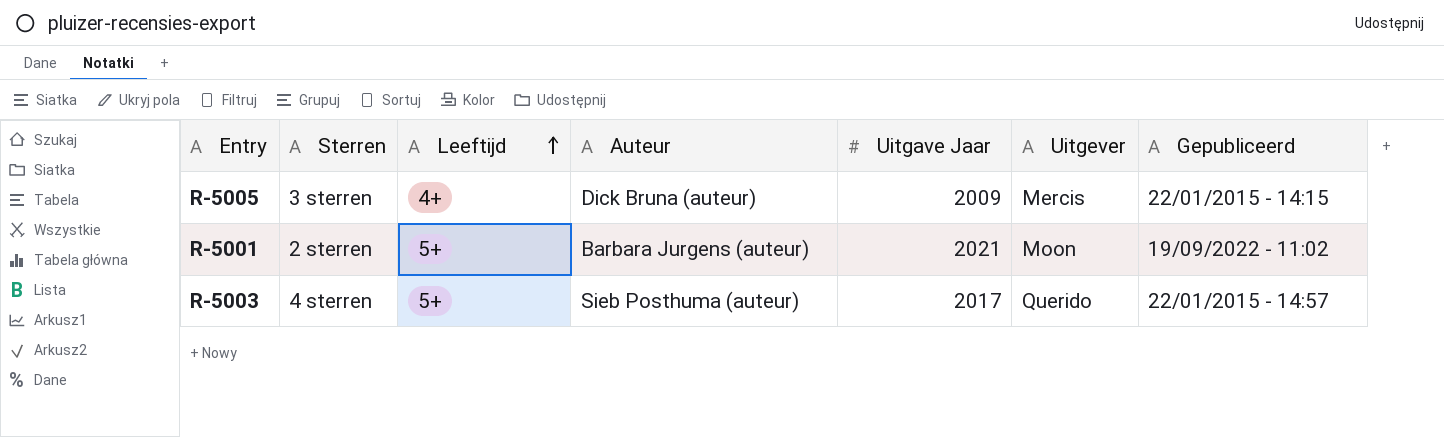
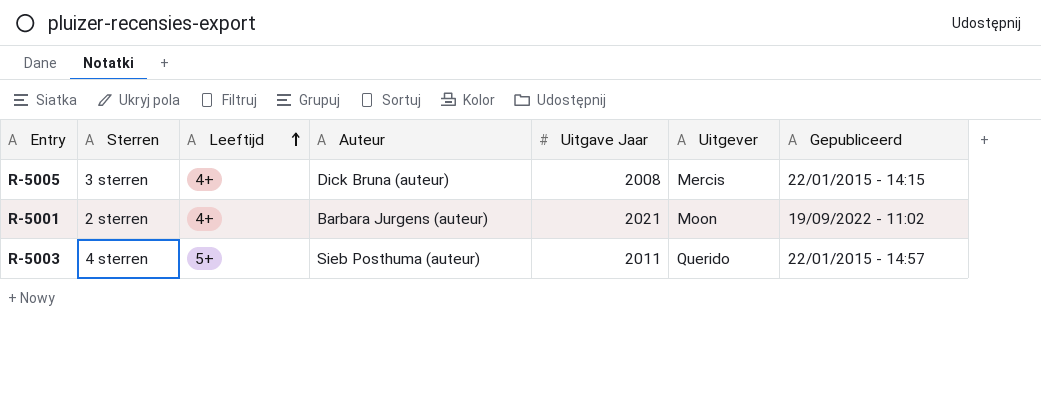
R-5005 | Uitgave Jaar: 2009 -> 2008
R-5001 | Leeftijd: 5+ -> 4+
R-5003 | Uitgave Jaar: 2017 -> 2011

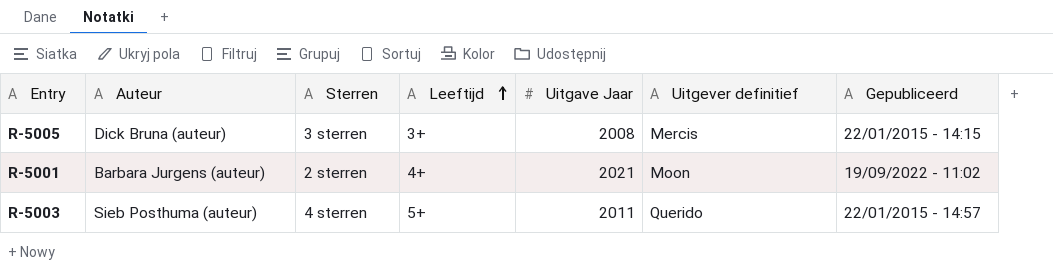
column Auteur | position: 4 -> 2
column name: Uitgever -> Uitgever definitief
R-5005 | Leeftijd: 4+ -> 3+

